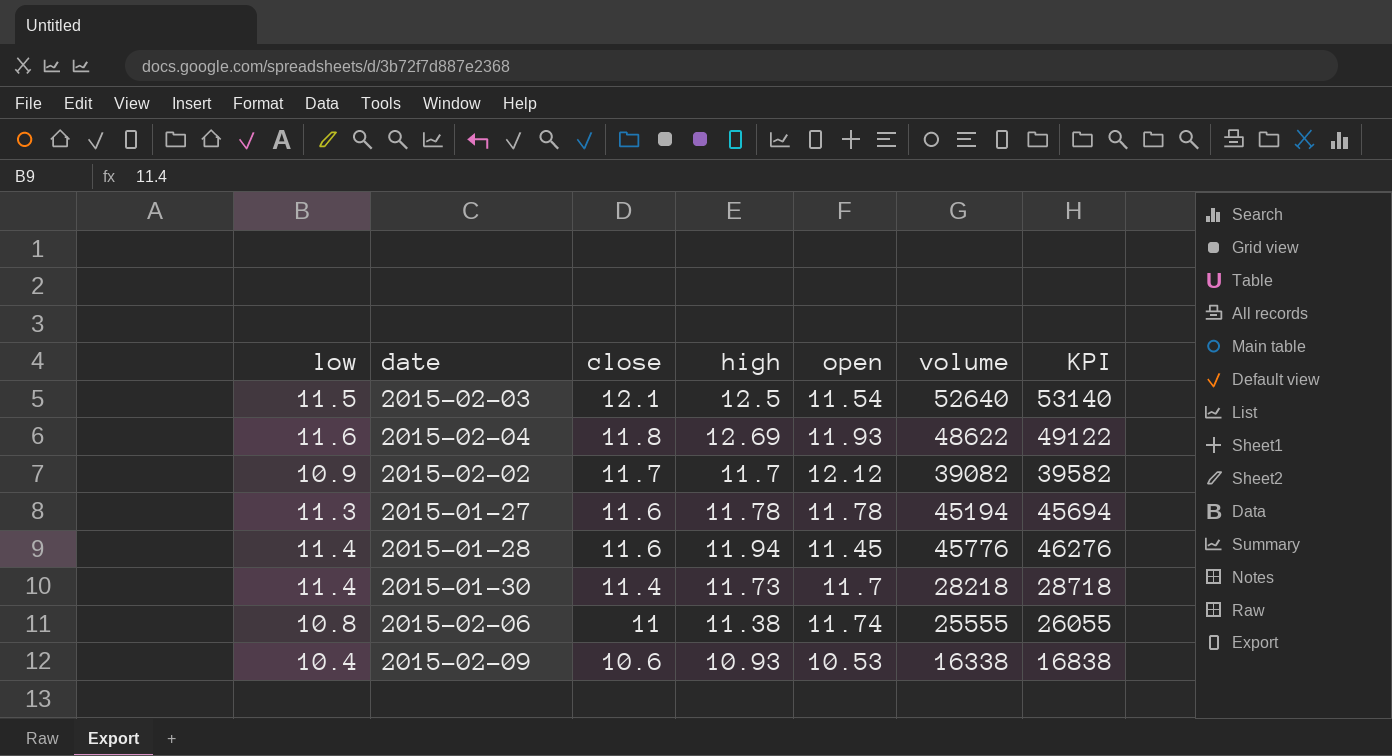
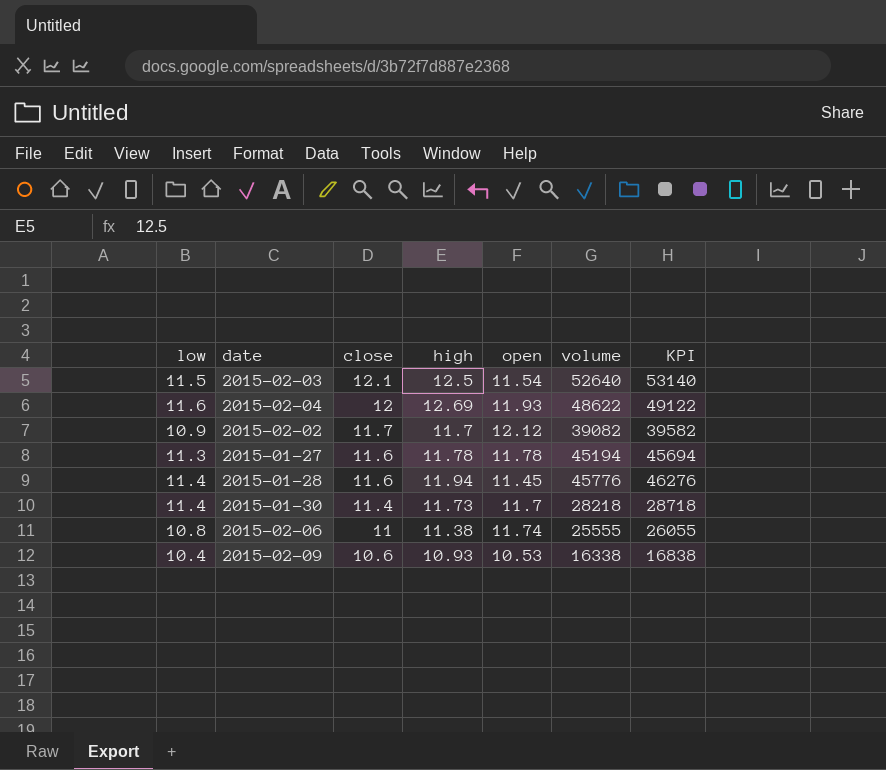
2015-02-04 | close: 11.8 -> 12

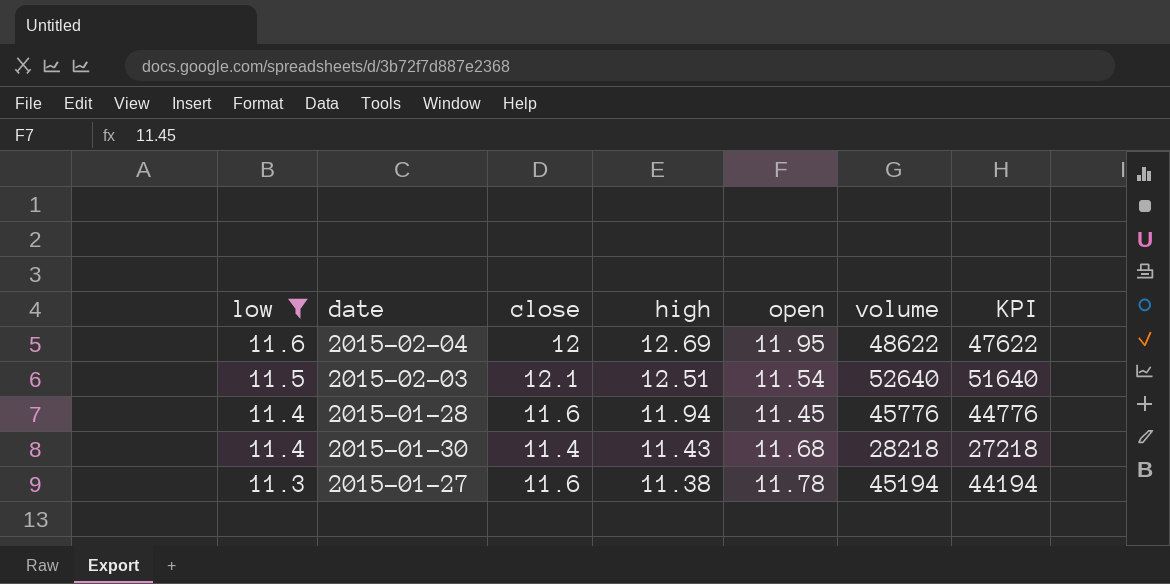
filter: none -> low >= 11.3
row order: close descending -> low descending
column KPI | formula: [volume] + 500 -> [volume] - 1000
2015-02-04 | open: 11.93 -> 11.95
2015-02-03 | high: 12.5 -> 12.51
2015-01-30 | high: 11.73 -> 11.43
2015-01-30 | open: 11.7 -> 11.68
2015-01-27 | high: 11.78 -> 11.38

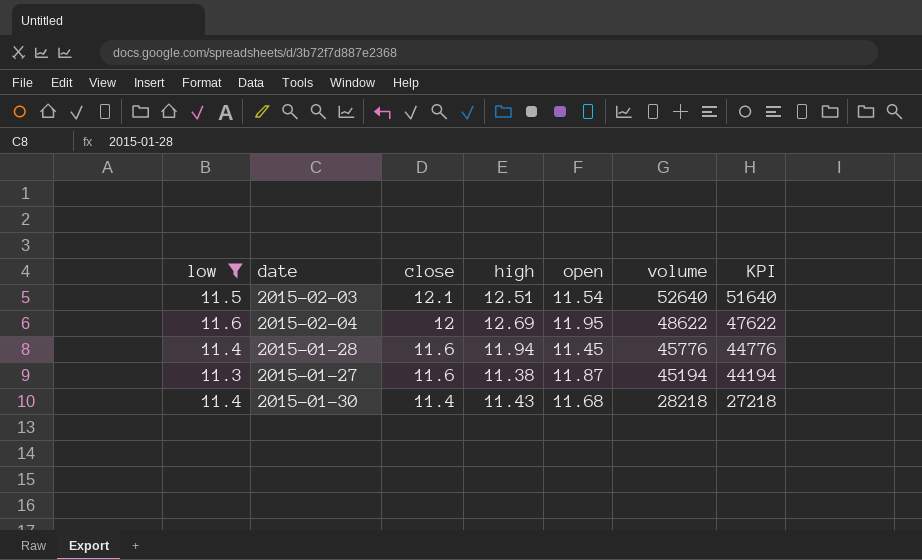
row order: low descending -> close descending
2015-01-27 | open: 11.78 -> 11.87

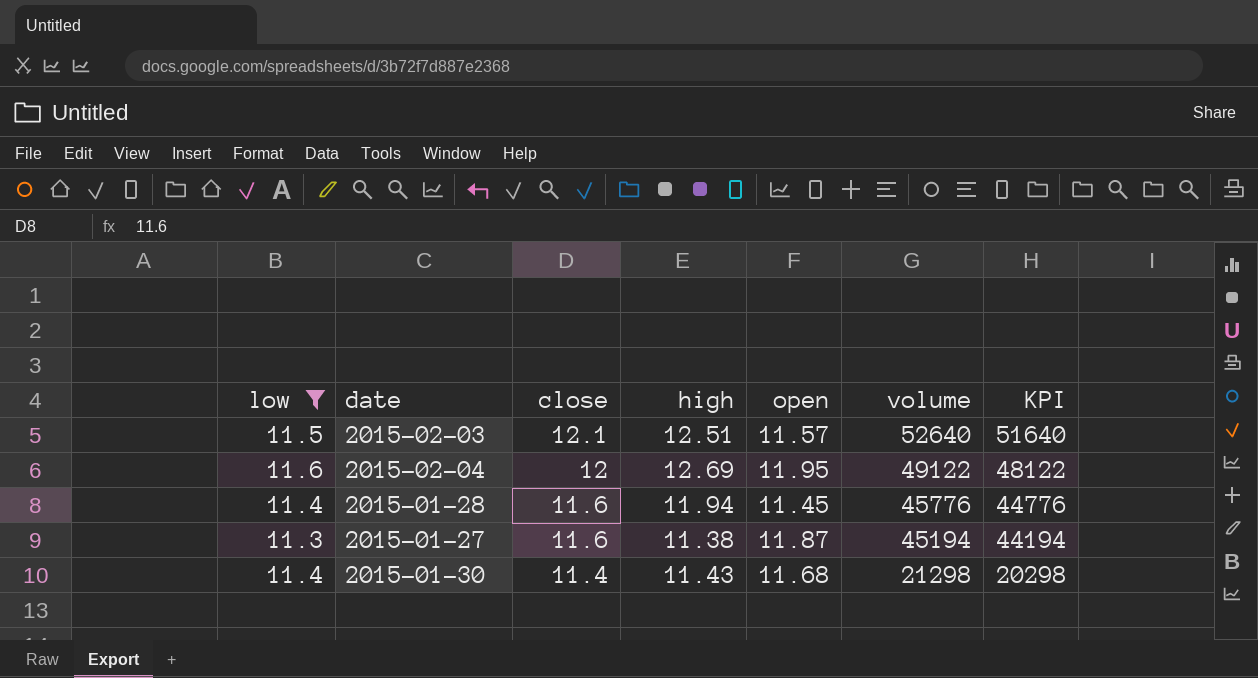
2015-02-03 | open: 11.54 -> 11.57
2015-02-04 | volume: 48622 -> 49122
2015-02-04 | KPI: 47622 -> 48122
2015-01-30 | volume: 28218 -> 21298
2015-01-30 | KPI: 27218 -> 20298

